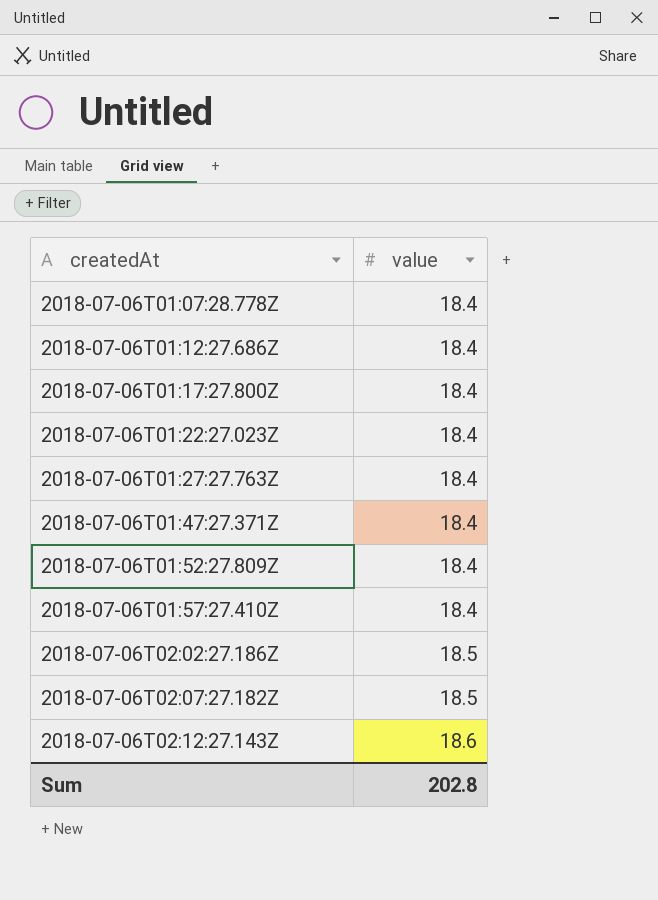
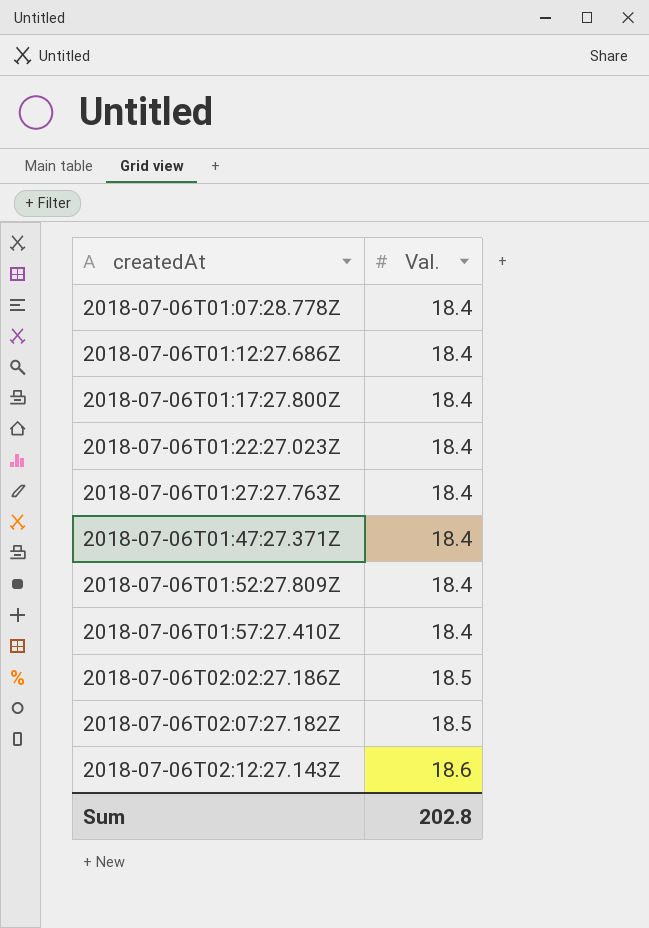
column name: value -> Val.

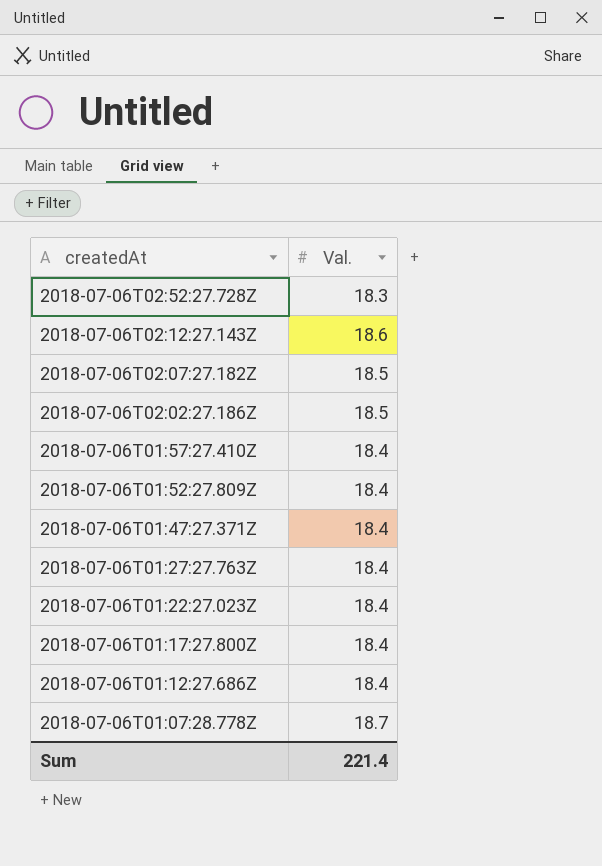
row order: createdAt ascending -> createdAt descending
row 2018-07-06T02:52:27.728Z: none -> 18.3
2018-07-06T01:07:28.778Z | Val.: 18.4 -> 18.7
Sum | Val.: 202.8 -> 221.4

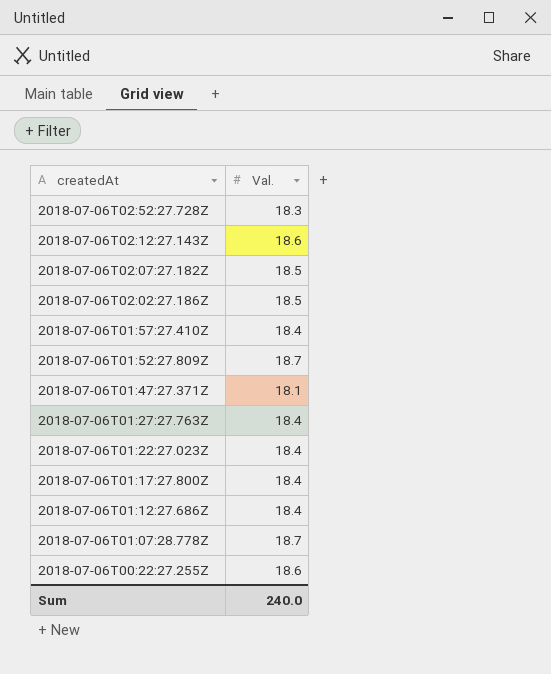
2018-07-06T01:52:27.809Z | Val.: 18.4 -> 18.7
2018-07-06T01:47:27.371Z | Val.: 18.4 -> 18.1
row 2018-07-06T00:22:27.255Z: none -> 18.6
Sum | Val.: 221.4 -> 240.0

